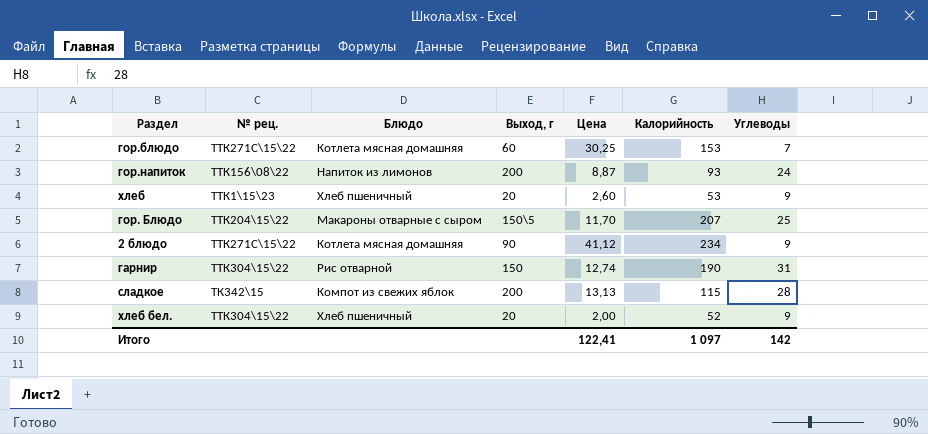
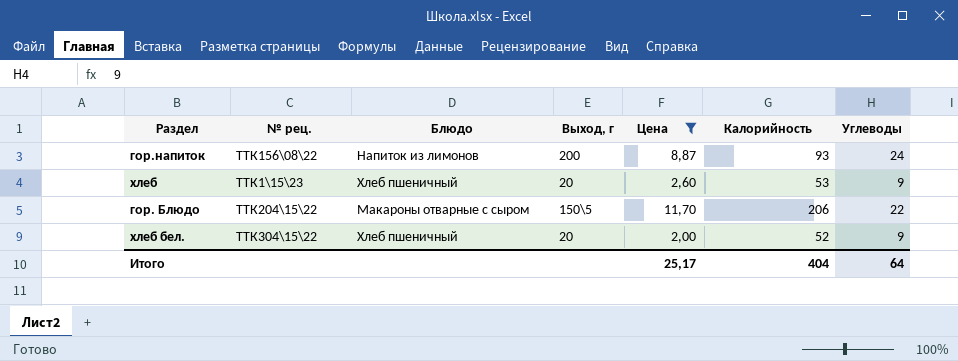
filter: none -> Цена <= 11,70
гор. Блюдо | Калорийность: 207 -> 206
гор. Блюдо | Углеводы: 25 -> 22
Итого | Цена: 122,41 -> 25,17
Итого | Калорийность: 1 097 -> 404
Итого | Углеводы: 142 -> 64

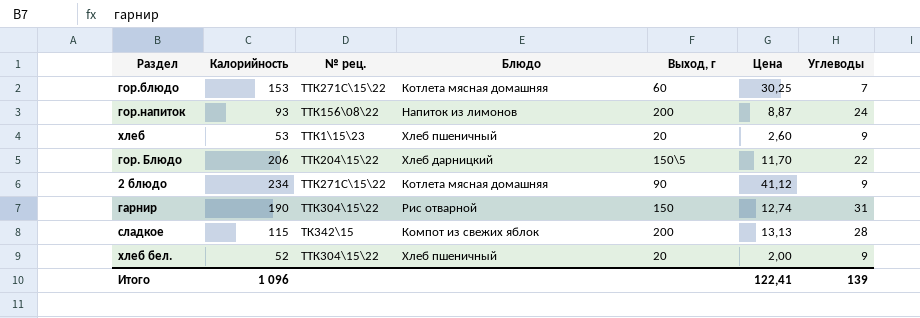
filter: Цена <= 11,70 -> none
column Калорийность | position: 6 -> 2
гор. Блюдо | Блюдо: Макароны отварные с сыром -> Хлеб дарницкий
Итого | Калорийность: 404 -> 1 096
Итого | Цена: 25,17 -> 122,41
Итого | Углеводы: 64 -> 139

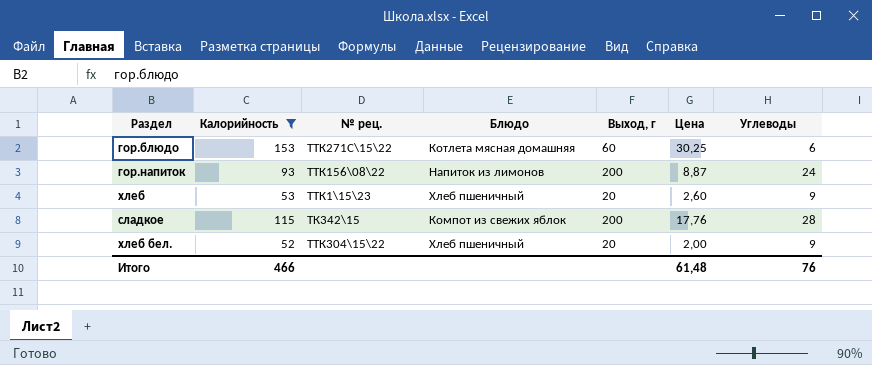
filter: none -> Калорийность <= 153
гор.блюдо | Углеводы: 7 -> 6
сладкое | Цена: 13,13 -> 17,76
Итого | Калорийность: 1 096 -> 466
Итого | Цена: 122,41 -> 61,48
Итого | Углеводы: 139 -> 76

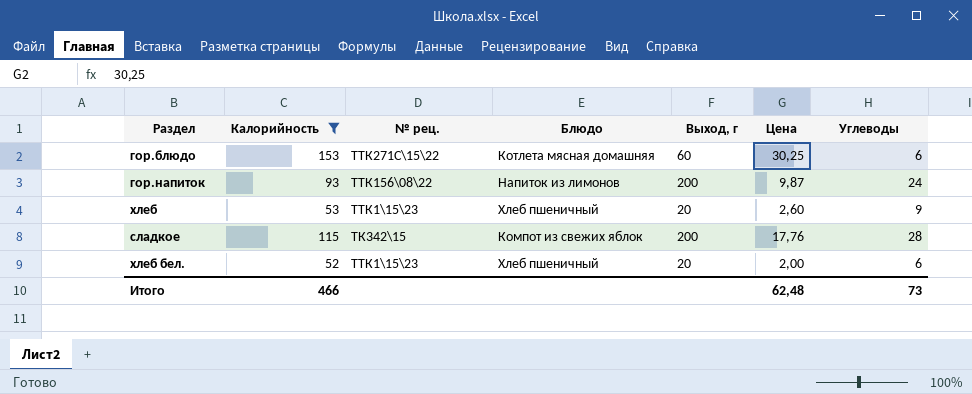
гор.напиток | Цена: 8,87 -> 9,87
хлеб бел. | № рец.: ТТК304\15\22 -> ТТК1\15\23
хлеб бел. | Углеводы: 9 -> 6
Итого | Цена: 61,48 -> 62,48
Итого | Углеводы: 76 -> 73

